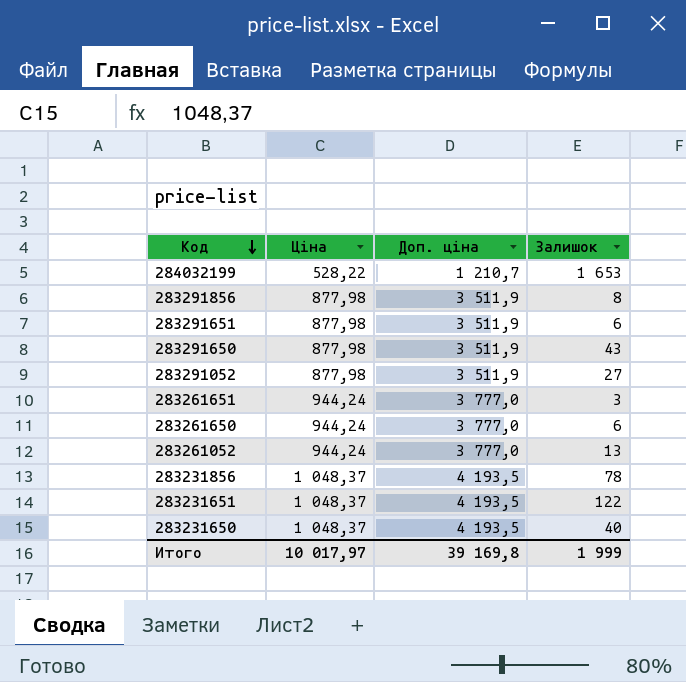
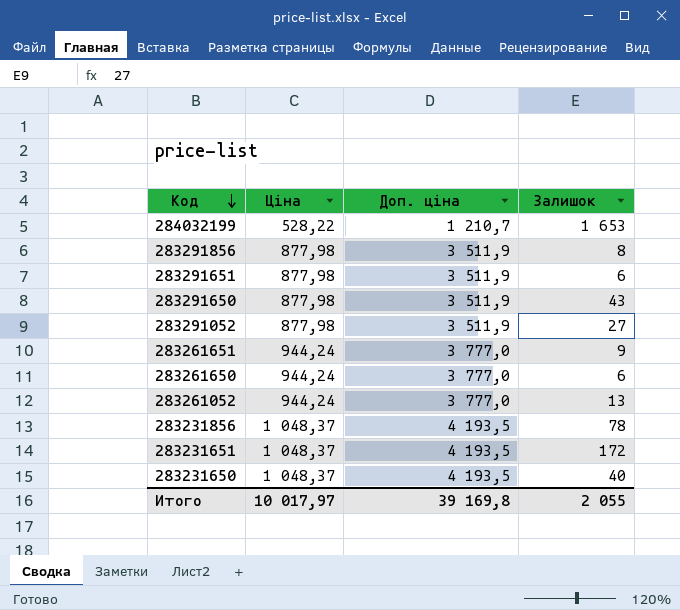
283261651 | Залишок: 3 -> 9
283231651 | Залишок: 122 -> 172
Итого | Залишок: 1 999 -> 2 055

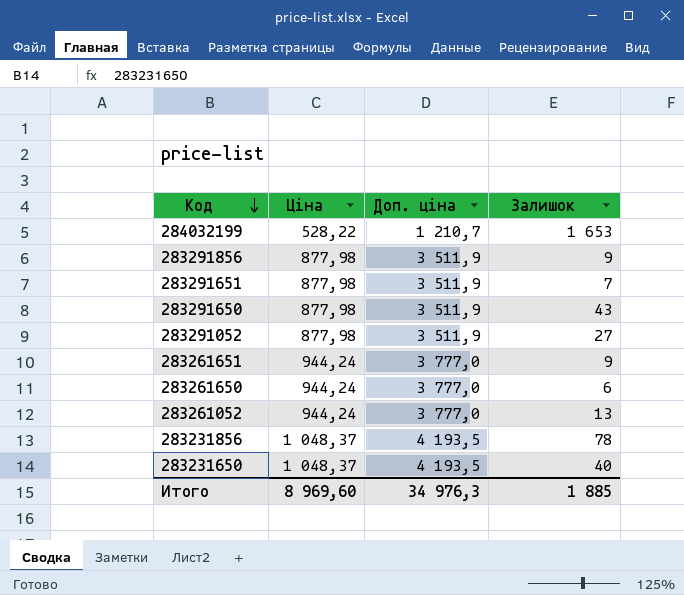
row 283231651: 1 048,37 | 4 193,5 | 172 -> none
283291856 | Залишок: 8 -> 9
283291651 | Залишок: 6 -> 7
Итого | Ціна: 10 017,97 -> 8 969,60
Итого | Доп. ціна: 39 169,8 -> 34 976,3
Итого | Залишок: 2 055 -> 1 885

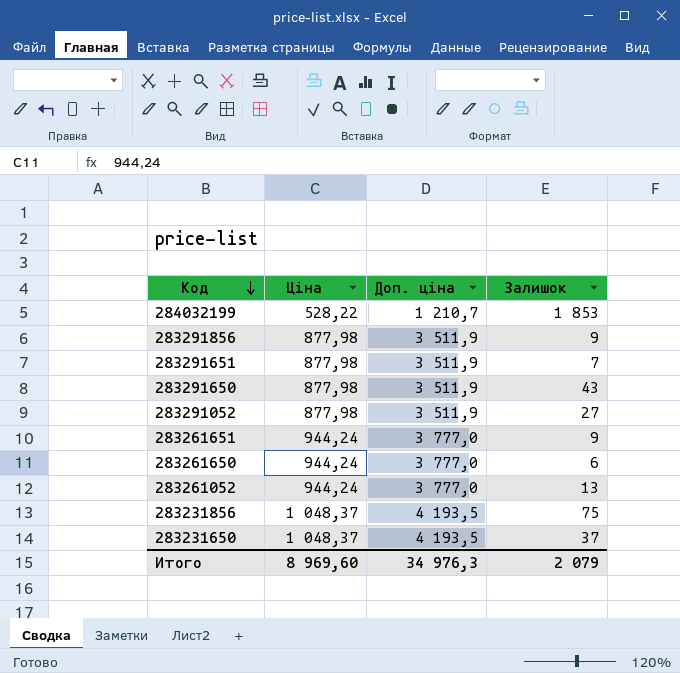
284032199 | Залишок: 1 653 -> 1 853
283231856 | Залишок: 78 -> 75
283231650 | Залишок: 40 -> 37
Итого | Залишок: 1 885 -> 2 079

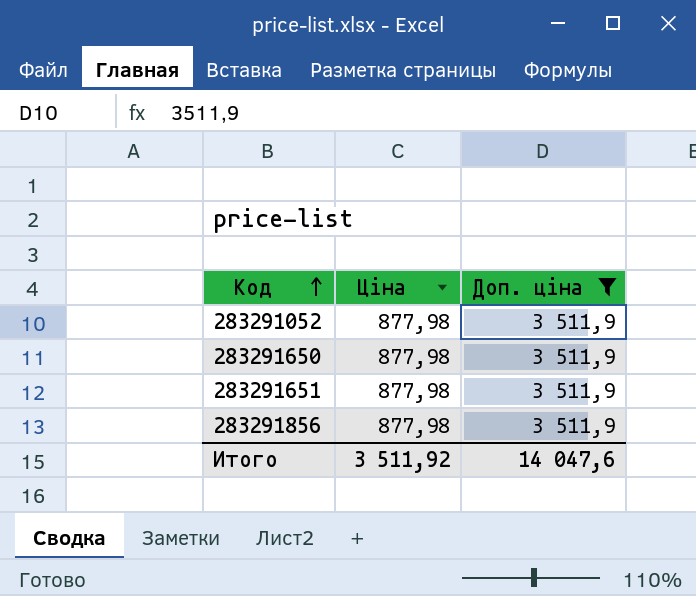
filter: none -> Доп. ціна = 3 511,9
row order: Код descending -> Код ascending
column Залишок | position: 4 -> none
Итого | Ціна: 8 969,60 -> 3 511,92
Итого | Доп. ціна: 34 976,3 -> 14 047,6

